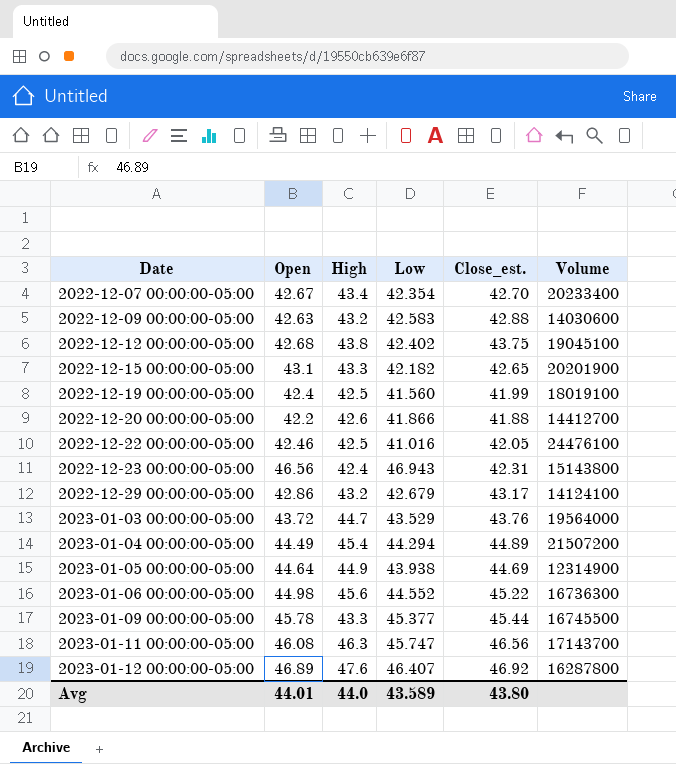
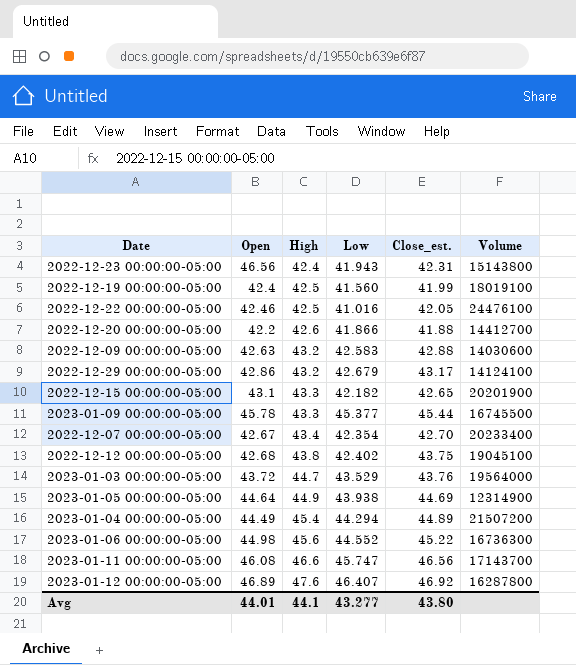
row order: Date ascending -> High ascending
2022-12-23 00:00:00-05:00 | Low: 46.943 -> 41.943
2023-01-11 00:00:00-05:00 | High: 46.3 -> 46.6
Avg | High: 44.0 -> 44.1
Avg | Low: 43.589 -> 43.277

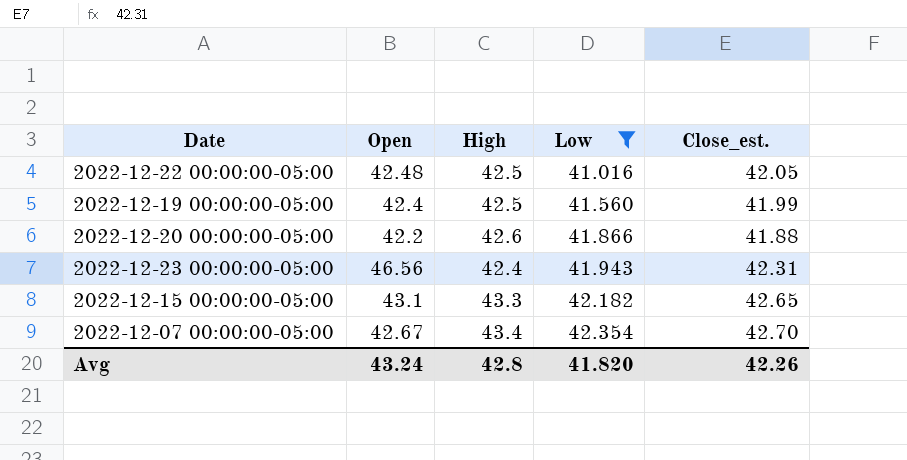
filter: none -> Low <= 42.354
row order: High ascending -> Low ascending
column Volume | position: 6 -> none
2022-12-22 00:00:00-05:00 | Open: 42.46 -> 42.48
Avg | Open: 44.01 -> 43.24
Avg | High: 44.1 -> 42.8
Avg | Low: 43.277 -> 41.820
Avg | Close_est.: 43.80 -> 42.26

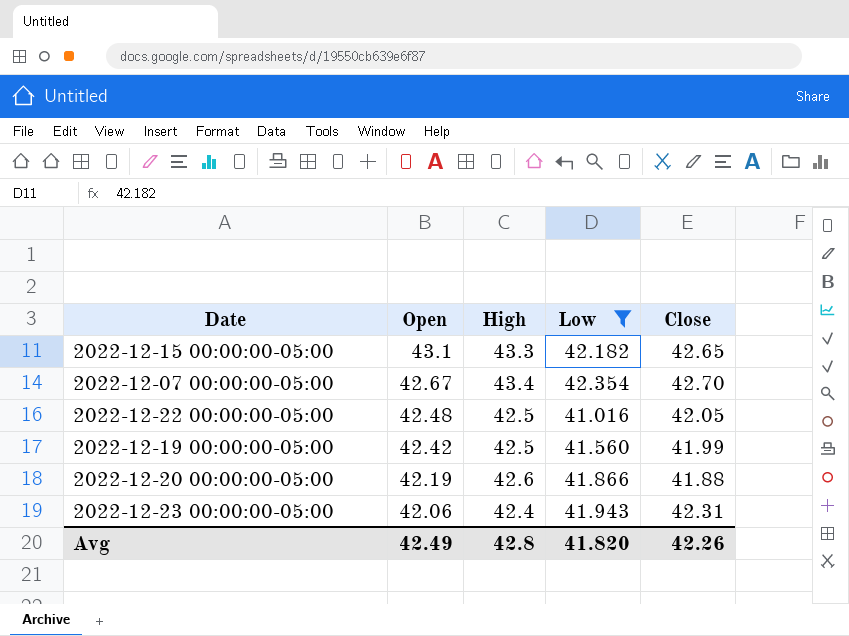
row order: Low ascending -> Open descending
column name: Close_est. -> Close
2022-12-19 00:00:00-05:00 | Open: 42.4 -> 42.42
2022-12-20 00:00:00-05:00 | Open: 42.2 -> 42.19
2022-12-23 00:00:00-05:00 | Open: 46.56 -> 42.06
Avg | Open: 43.24 -> 42.49

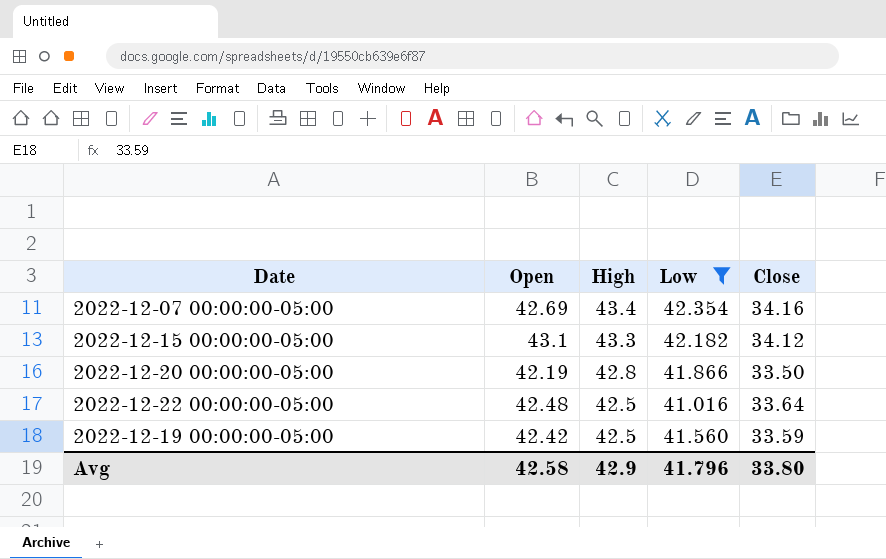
row order: Open descending -> High descending
row 2022-12-23 00:00:00-05:00: 42.06 | 42.4 | 41.943 | 42.31 -> none
2022-12-07 00:00:00-05:00 | Open: 42.67 -> 42.69
2022-12-07 00:00:00-05:00 | Close: 42.70 -> 34.16
2022-12-15 00:00:00-05:00 | Close: 42.65 -> 34.12
2022-12-20 00:00:00-05:00 | High: 42.6 -> 42.8
2022-12-20 00:00:00-05:00 | Close: 41.88 -> 33.50
2022-12-22 00:00:00-05:00 | Close: 42.05 -> 33.64
2022-12-19 00:00:00-05:00 | Close: 41.99 -> 33.59
Avg | Open: 42.49 -> 42.58
Avg | High: 42.8 -> 42.9
Avg | Low: 41.820 -> 41.796
Avg | Close: 42.26 -> 33.80

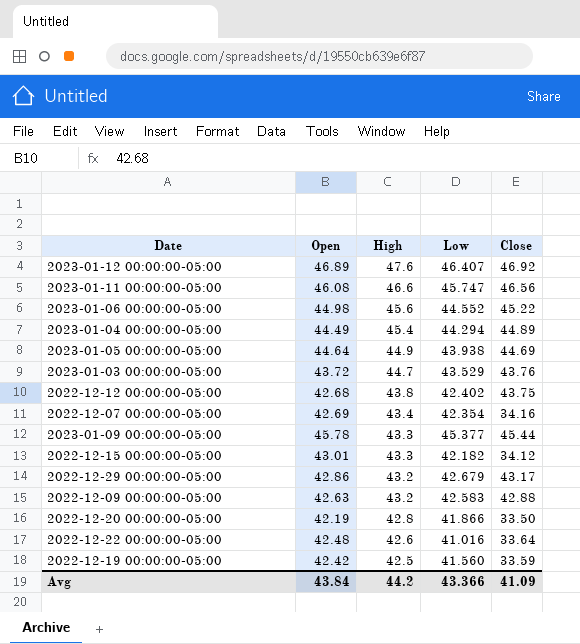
filter: Low <= 42.354 -> none
2022-12-15 00:00:00-05:00 | Open: 43.1 -> 43.01
2022-12-22 00:00:00-05:00 | High: 42.5 -> 42.6
Avg | Open: 42.58 -> 43.84
Avg | High: 42.9 -> 44.2
Avg | Low: 41.796 -> 43.366
Avg | Close: 33.80 -> 41.09

